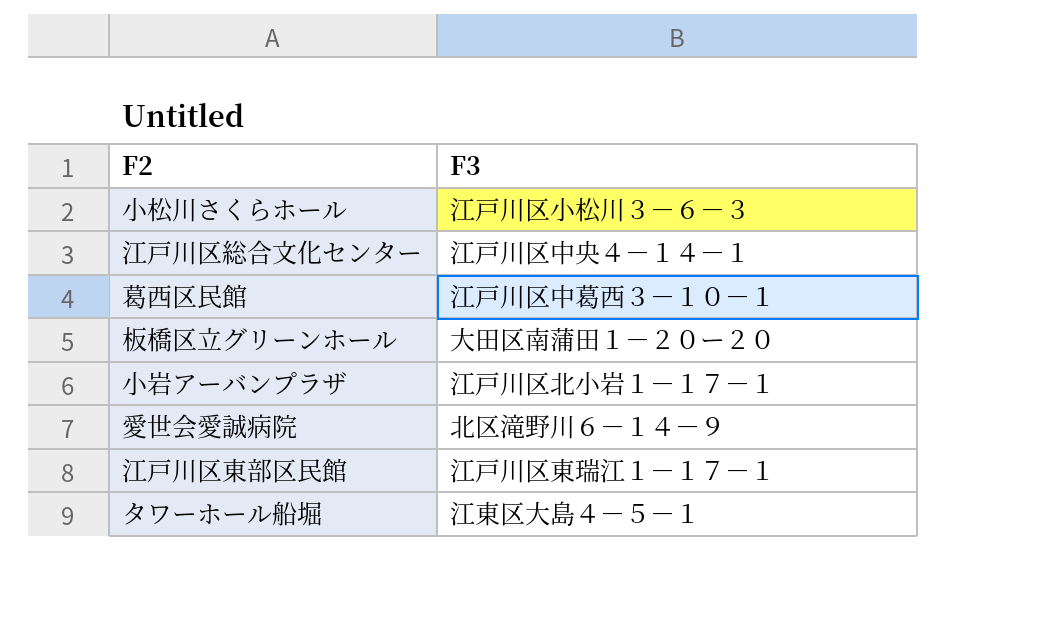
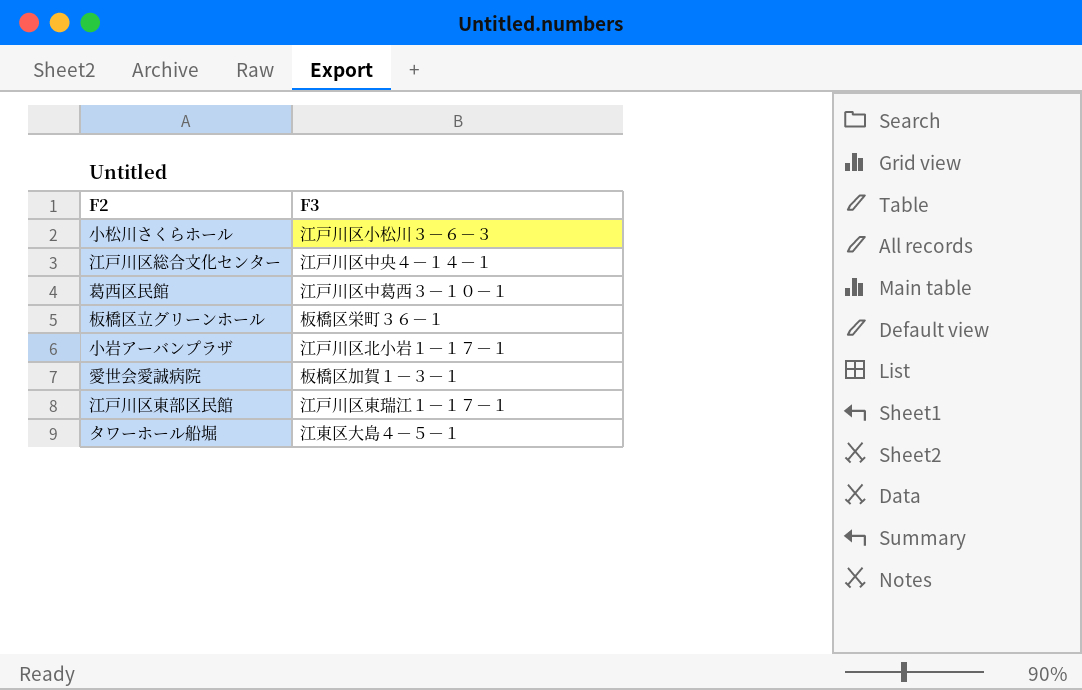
板橋区立グリーンホール | F3: 大田区南蒲田１－２０ー２０ -> 板橋区栄町３６－１
愛世会愛誠病院 | F3: 北区滝野川６－１４－９ -> 板橋区加賀１－３－１

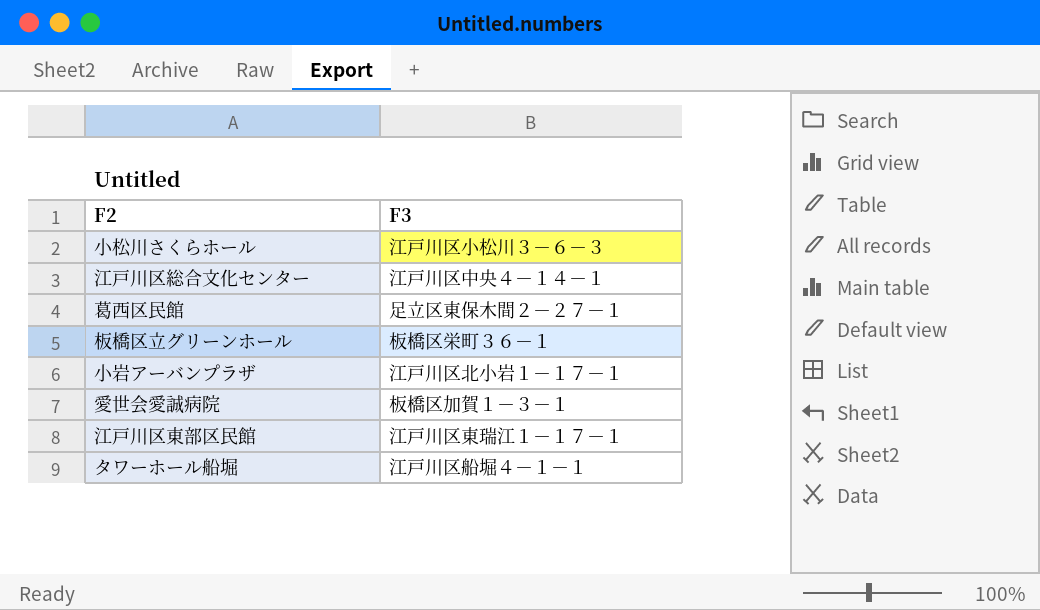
葛西区民館 | F3: 江戸川区中葛西３－１０－１ -> 足立区東保木間２－２７－１
タワーホール船堀 | F3: 江東区大島４－５－１ -> 江戸川区船堀４－１－１

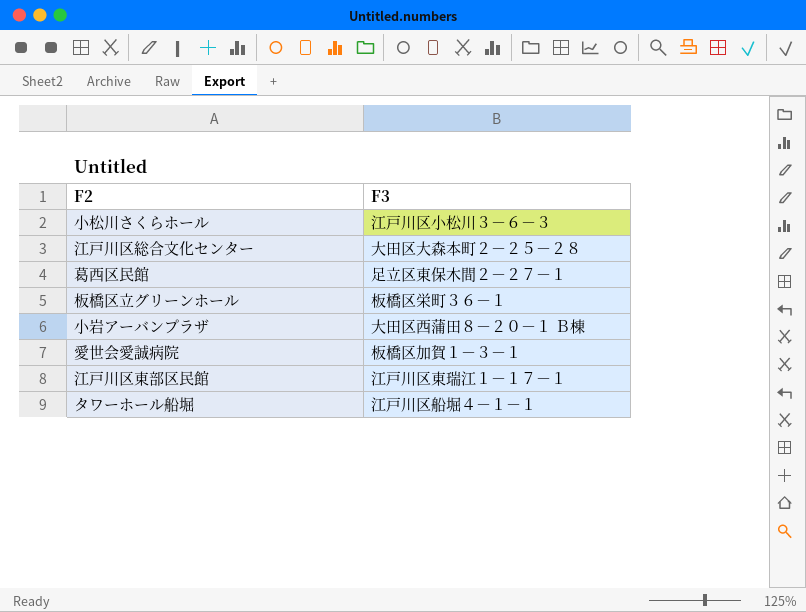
江戸川区総合文化センター | F3: 江戸川区中央４－１４－１ -> 大田区大森本町２－２５－２８
小岩アーバンプラザ | F3: 江戸川区北小岩１－１７－１ -> 大田区西蒲田８－２０－１ Ｂ棟

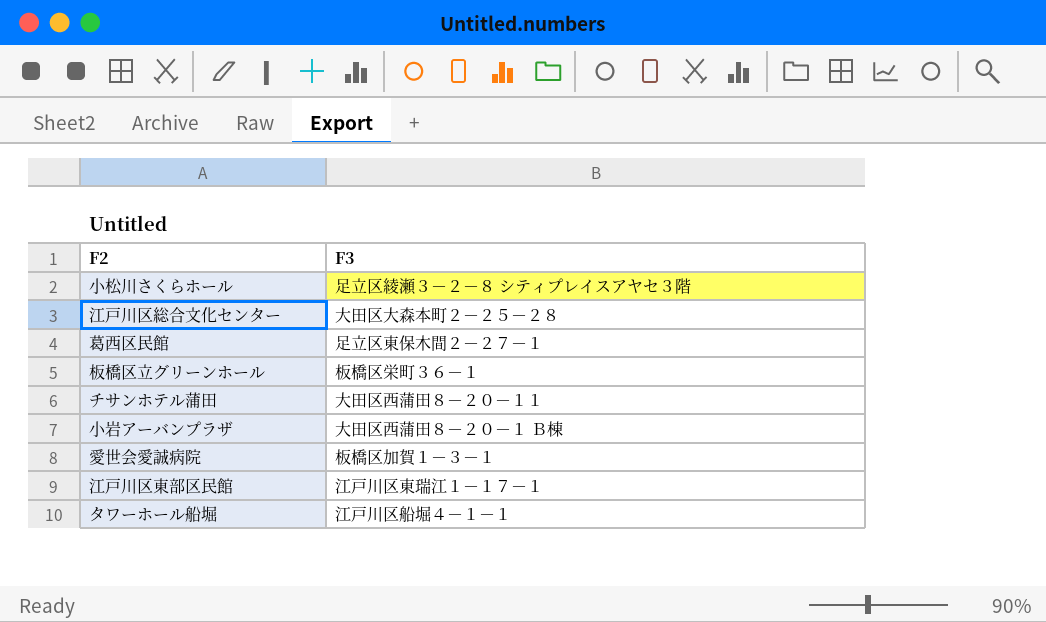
小松川さくらホール | F3: 江戸川区小松川３－６－３ -> 足立区綾瀬３－２－８ シティプレイスアヤセ３階
row チサンホテル蒲田: none -> 大田区西蒲田８－２０－１１

